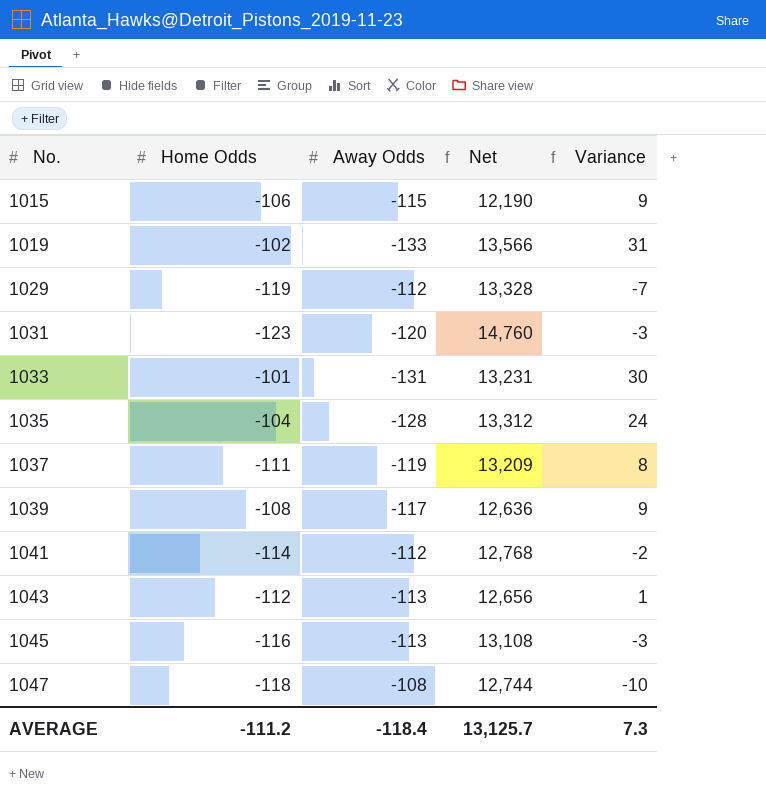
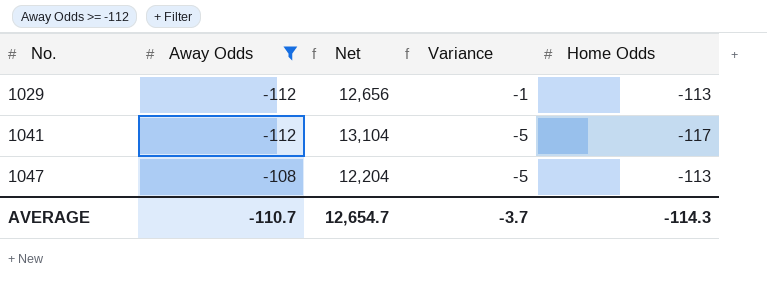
filter: none -> Away Odds >= -112
column Home Odds | position: 2 -> 5
1029 | Net: 13,328 -> 12,656
1029 | Variance: -7 -> -1
1029 | Home Odds: -119 -> -113
1041 | Net: 12,768 -> 13,104
1041 | Variance: -2 -> -5
1041 | Home Odds: -114 -> -117
1047 | Net: 12,744 -> 12,204
1047 | Variance: -10 -> -5
1047 | Home Odds: -118 -> -113
AVERAGE | Away Odds: -118.4 -> -110.7
AVERAGE | Net: 13,125.7 -> 12,654.7
AVERAGE | Variance: 7.3 -> -3.7
AVERAGE | Home Odds: -111.2 -> -114.3

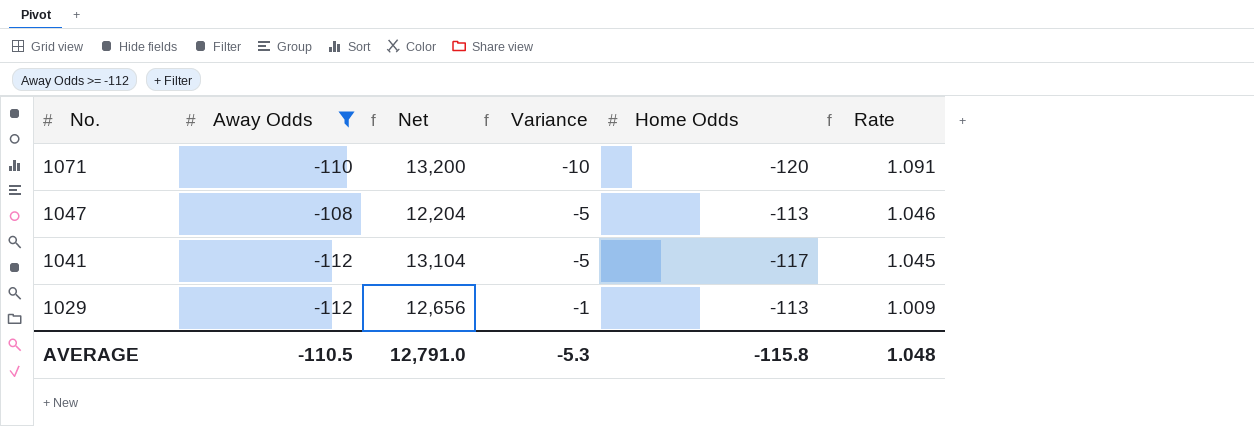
row order: No. ascending -> No. descending
column Rate | formula: none -> [Home Odds] / [Away Odds]
row 1071: none -> -110 | 13,200 | -10 | -120 | 1.091
AVERAGE | Away Odds: -110.7 -> -110.5
AVERAGE | Net: 12,654.7 -> 12,791.0
AVERAGE | Variance: -3.7 -> -5.3
AVERAGE | Home Odds: -114.3 -> -115.8

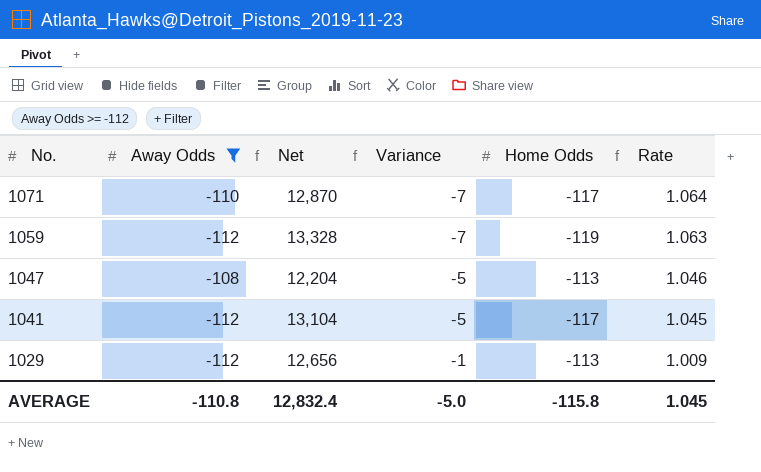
1071 | Net: 13,200 -> 12,870
1071 | Variance: -10 -> -7
1071 | Home Odds: -120 -> -117
1071 | Rate: 1.091 -> 1.064
row 1059: none -> -112 | 13,328 | -7 | -119 | 1.063
AVERAGE | Away Odds: -110.5 -> -110.8
AVERAGE | Net: 12,791.0 -> 12,832.4
AVERAGE | Variance: -5.3 -> -5.0
AVERAGE | Rate: 1.048 -> 1.045

